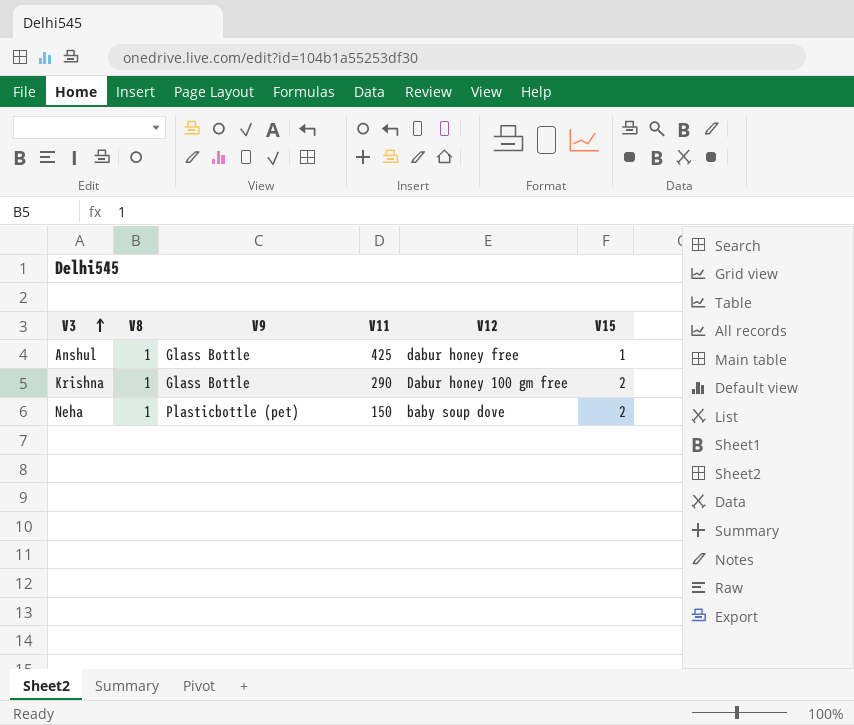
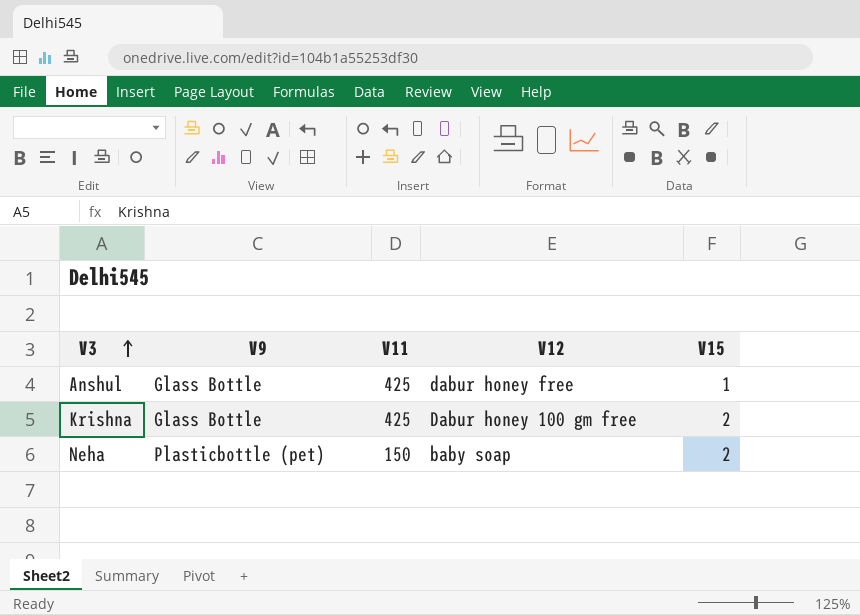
column V8 | position: 2 -> none
Krishna | V11: 290 -> 425
Neha | V12: baby soup dove -> baby soap

